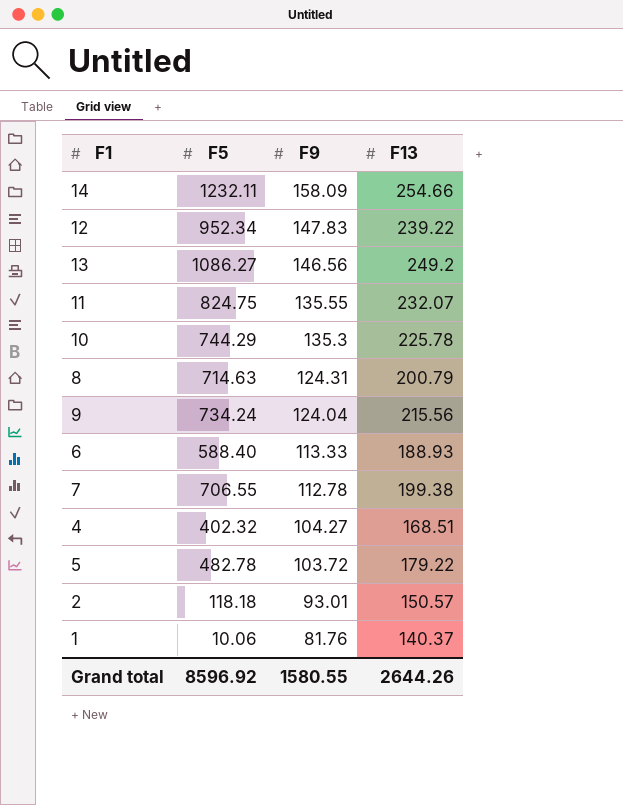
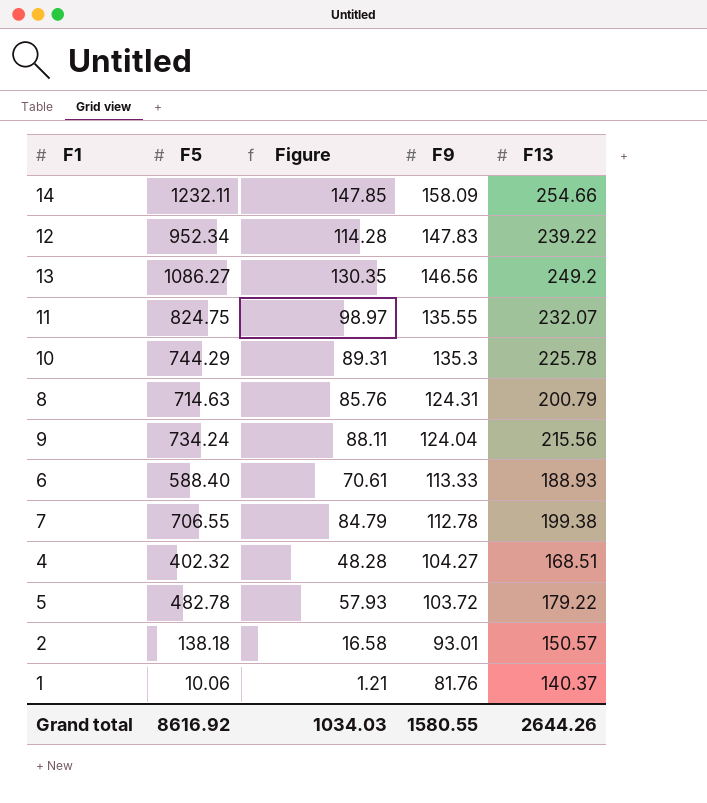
column Figure | formula: none -> [F5] * 0.12
2 | F5: 118.18 -> 138.18
Grand total | F5: 8596.92 -> 8616.92

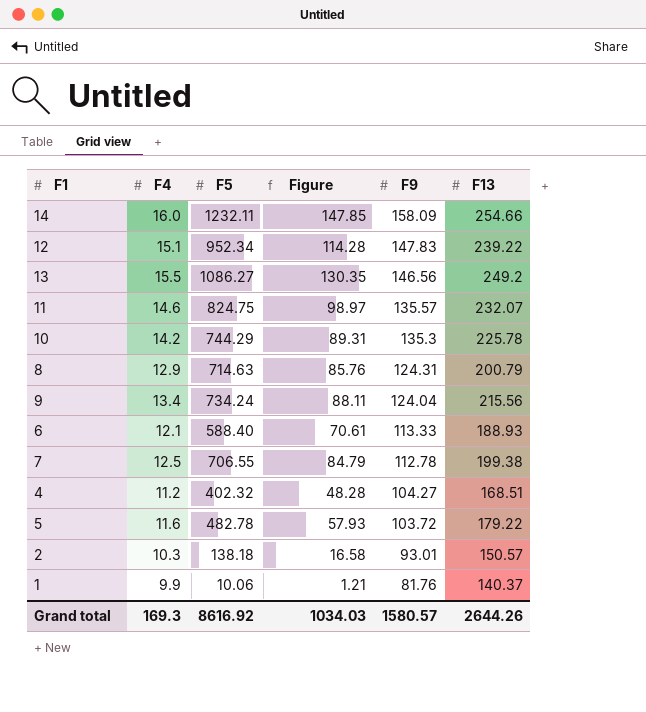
column F4 | position: none -> 2
11 | F9: 135.55 -> 135.57
Grand total | F9: 1580.55 -> 1580.57

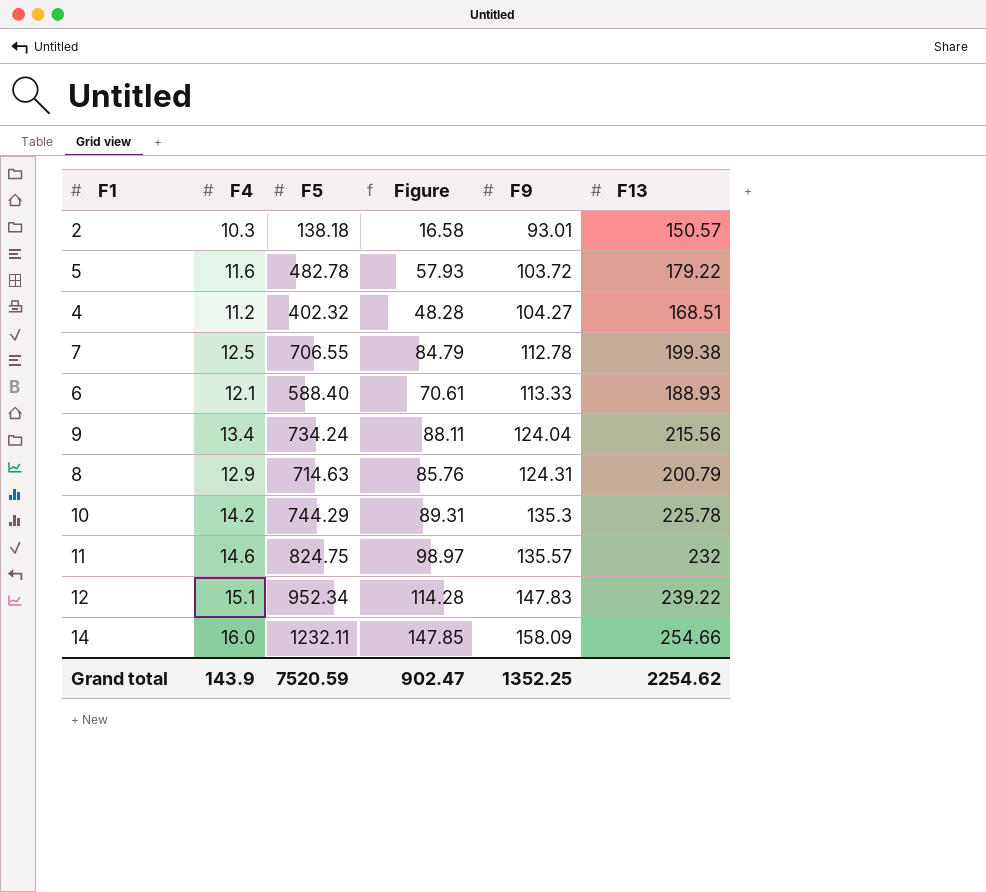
row order: F9 descending -> F9 ascending
row 13: 15.5 | 1086.27 | 130.35 | 146.56 | 249.2 -> none
row 1: 9.9 | 10.06 | 1.21 | 81.76 | 140.37 -> none
11 | F13: 232.07 -> 232
Grand total | F4: 169.3 -> 143.9
Grand total | F5: 8616.92 -> 7520.59
Grand total | Figure: 1034.03 -> 902.47
Grand total | F9: 1580.57 -> 1352.25
Grand total | F13: 2644.26 -> 2254.62

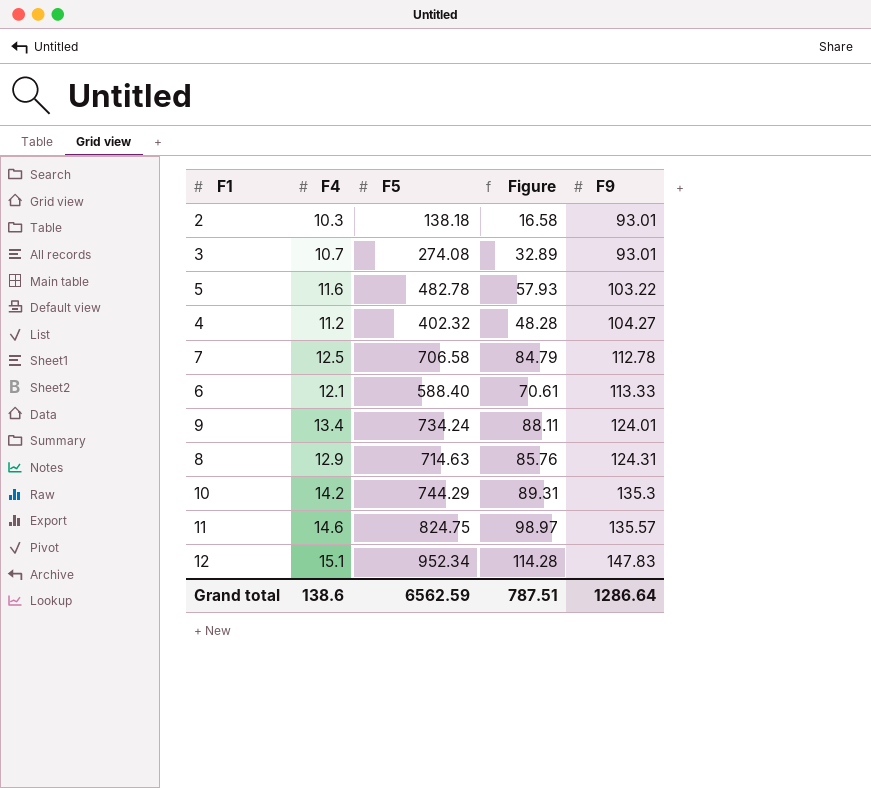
column F13 | position: 6 -> none
row 14: 16.0 | 1232.11 | 147.85 | 158.09 | 254.66 -> none
row 3: none -> 10.7 | 274.08 | 32.89 | 93.01
5 | F9: 103.72 -> 103.22
7 | F5: 706.55 -> 706.58
9 | F9: 124.04 -> 124.01
Grand total | F4: 143.9 -> 138.6
Grand total | F5: 7520.59 -> 6562.59
Grand total | Figure: 902.47 -> 787.51
Grand total | F9: 1352.25 -> 1286.64

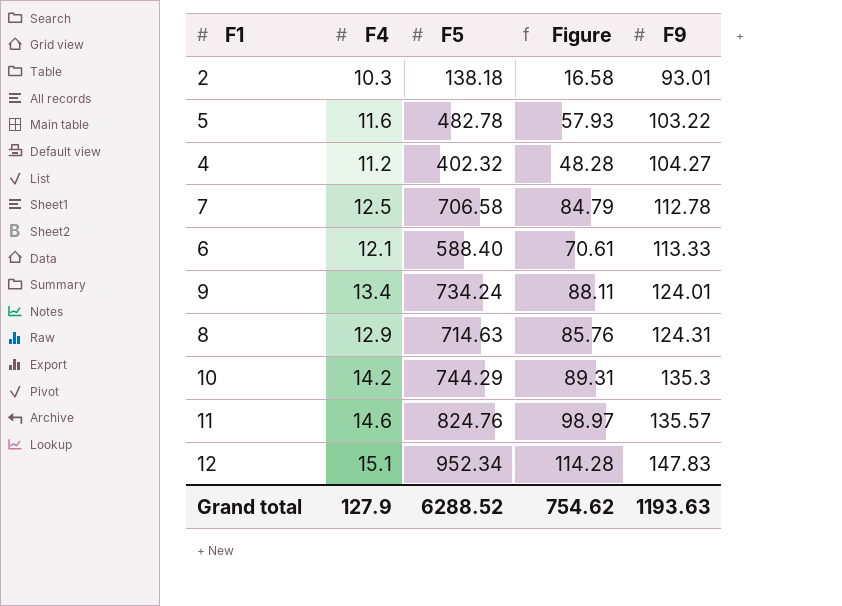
row 3: 10.7 | 274.08 | 32.89 | 93.01 -> none
11 | F5: 824.75 -> 824.76
Grand total | F4: 138.6 -> 127.9
Grand total | F5: 6562.59 -> 6288.52
Grand total | Figure: 787.51 -> 754.62
Grand total | F9: 1286.64 -> 1193.63

